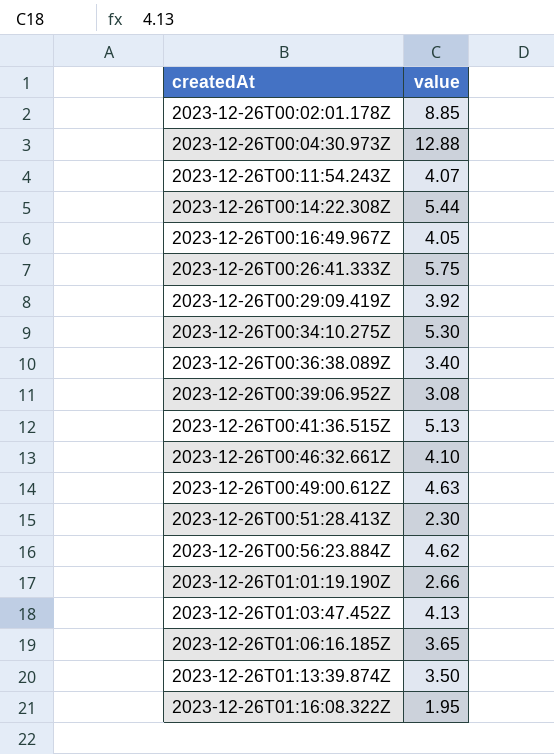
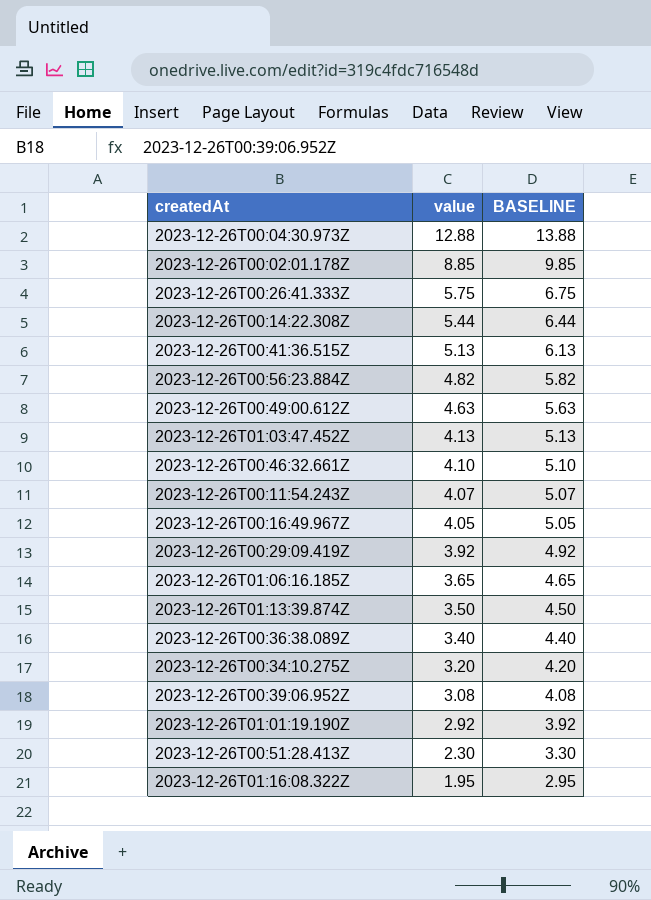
row order: createdAt ascending -> value descending
column BASELINE | formula: none -> [value] + 1
2023-12-26T00:56:23.884Z | value: 4.62 -> 4.82
2023-12-26T00:34:10.275Z | value: 5.30 -> 3.20
2023-12-26T01:01:19.190Z | value: 2.66 -> 2.92

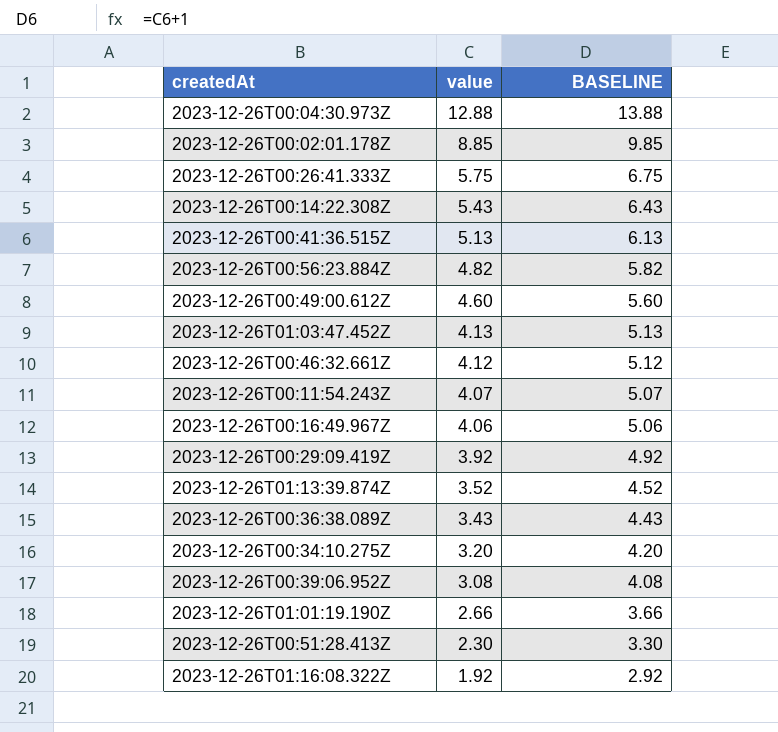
row 2023-12-26T01:06:16.185Z: 3.65 | 4.65 -> none
2023-12-26T00:14:22.308Z | value: 5.44 -> 5.43
2023-12-26T00:14:22.308Z | BASELINE: 6.44 -> 6.43
2023-12-26T00:49:00.612Z | value: 4.63 -> 4.60
2023-12-26T00:49:00.612Z | BASELINE: 5.63 -> 5.60
2023-12-26T00:46:32.661Z | value: 4.10 -> 4.12
2023-12-26T00:46:32.661Z | BASELINE: 5.10 -> 5.12
2023-12-26T00:16:49.967Z | value: 4.05 -> 4.06
2023-12-26T00:16:49.967Z | BASELINE: 5.05 -> 5.06
2023-12-26T01:13:39.874Z | value: 3.50 -> 3.52
2023-12-26T01:13:39.874Z | BASELINE: 4.50 -> 4.52
2023-12-26T00:36:38.089Z | value: 3.40 -> 3.43
2023-12-26T00:36:38.089Z | BASELINE: 4.40 -> 4.43
2023-12-26T01:01:19.190Z | value: 2.92 -> 2.66
2023-12-26T01:01:19.190Z | BASELINE: 3.92 -> 3.66
2023-12-26T01:16:08.322Z | value: 1.95 -> 1.92
2023-12-26T01:16:08.322Z | BASELINE: 2.95 -> 2.92

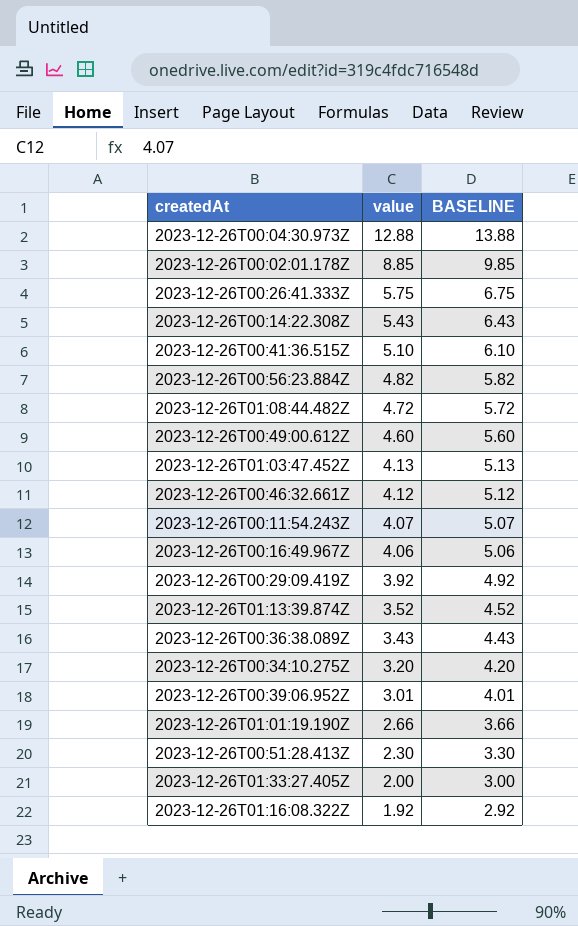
2023-12-26T00:41:36.515Z | value: 5.13 -> 5.10
2023-12-26T00:41:36.515Z | BASELINE: 6.13 -> 6.10
row 2023-12-26T01:08:44.482Z: none -> 4.72 | 5.72
2023-12-26T00:39:06.952Z | value: 3.08 -> 3.01
2023-12-26T00:39:06.952Z | BASELINE: 4.08 -> 4.01
row 2023-12-26T01:33:27.405Z: none -> 2.00 | 3.00

